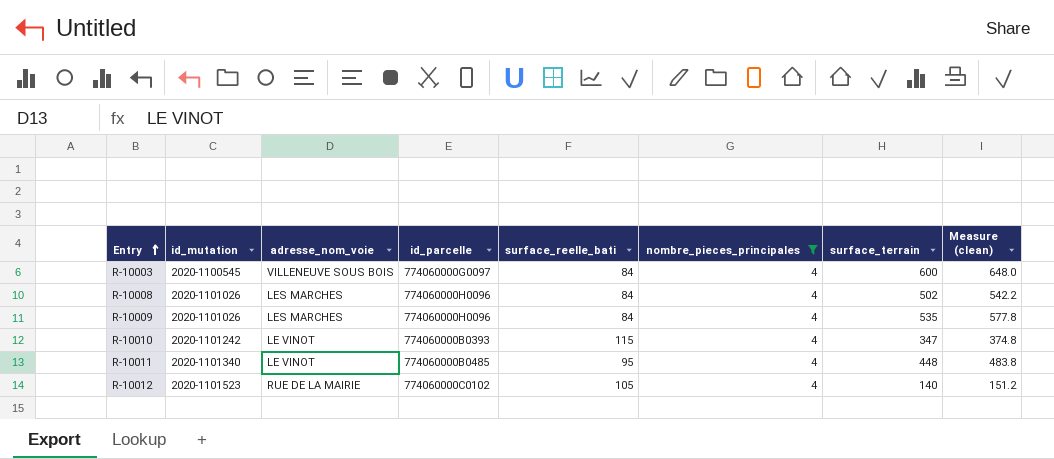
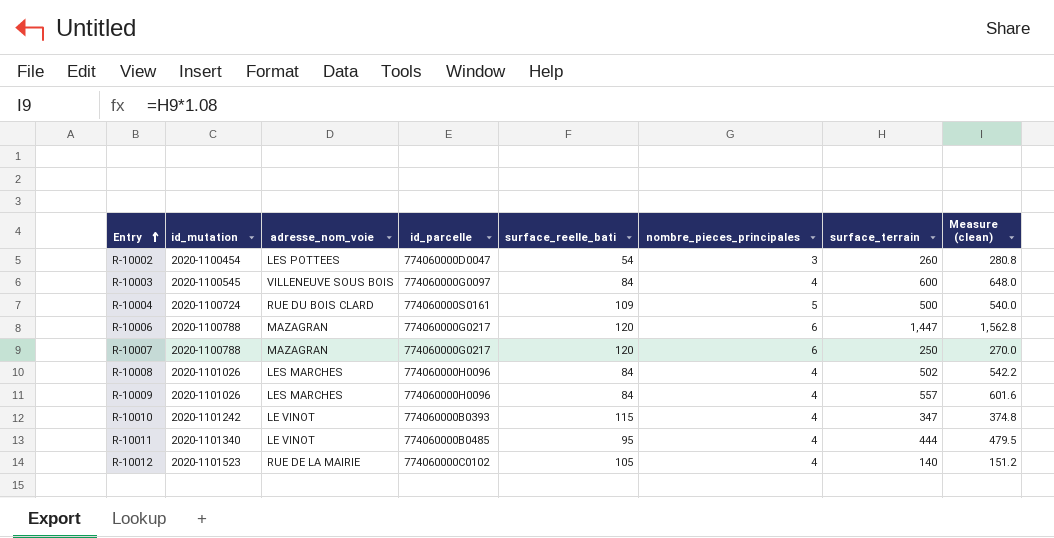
filter: nombre_pieces_principales = 4 -> none
R-10009 | surface_terrain: 535 -> 557
R-10009 | Measure (clean): 577.8 -> 601.6
R-10011 | surface_terrain: 448 -> 444
R-10011 | Measure (clean): 483.8 -> 479.5

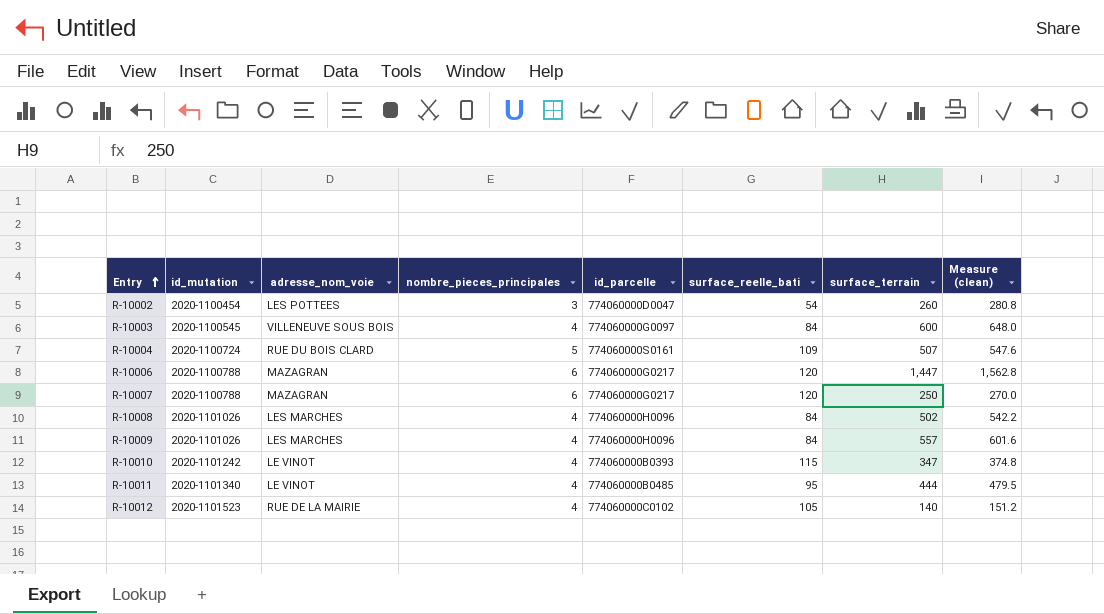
column nombre_pieces_principales | position: 6 -> 4
R-10004 | surface_terrain: 500 -> 507
R-10004 | Measure (clean): 540.0 -> 547.6

